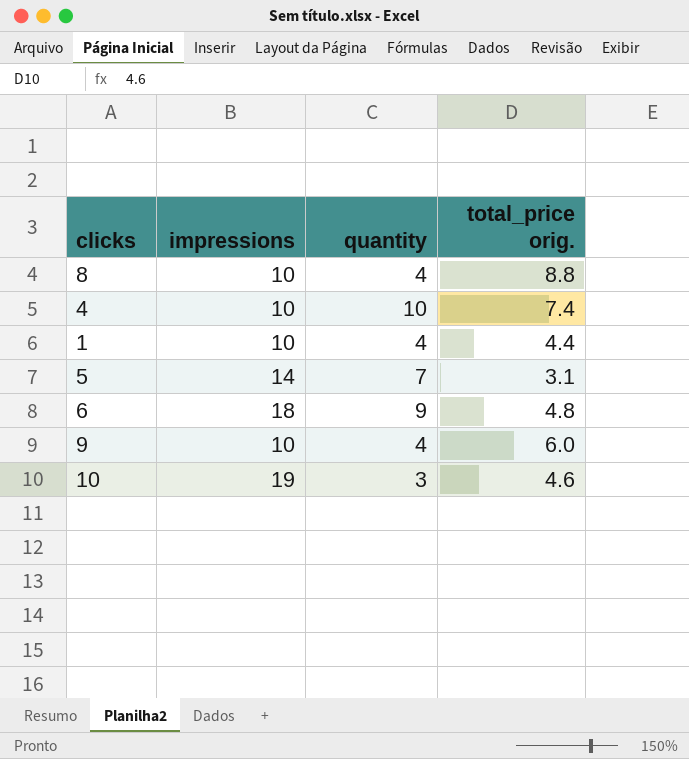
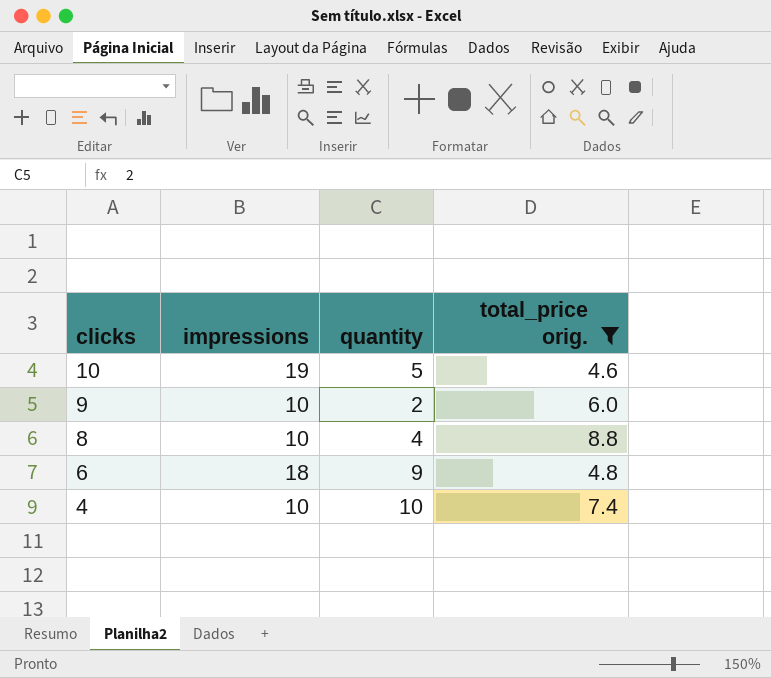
filter: none -> total_price orig. >= 4.6
row order: none -> clicks descending
10 | quantity: 3 -> 5
9 | quantity: 4 -> 2

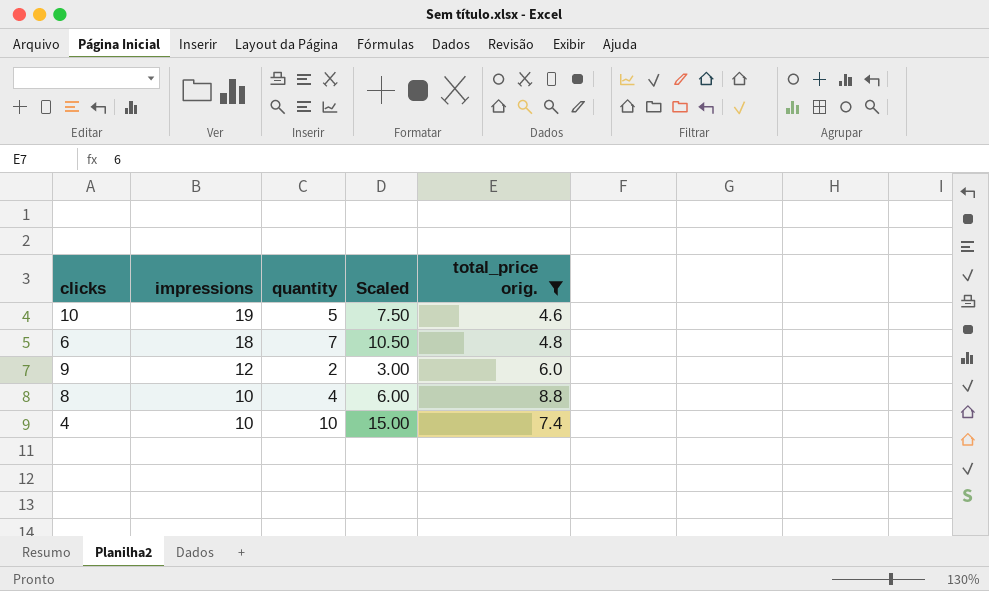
row order: clicks descending -> impressions descending
column Scaled | formula: none -> [quantity] * 1.5
6 | quantity: 9 -> 7
9 | impressions: 10 -> 12

